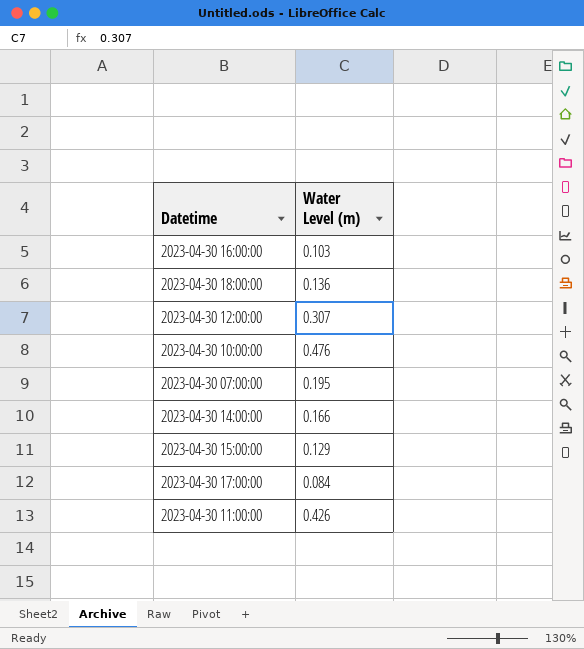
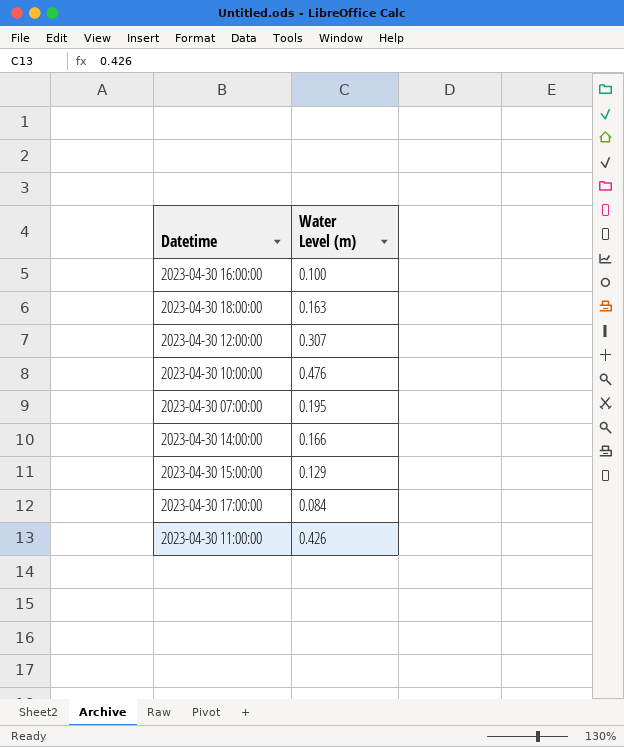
2023-04-30 16:00:00 | Water Level (m): 0.103 -> 0.100
2023-04-30 18:00:00 | Water Level (m): 0.136 -> 0.163

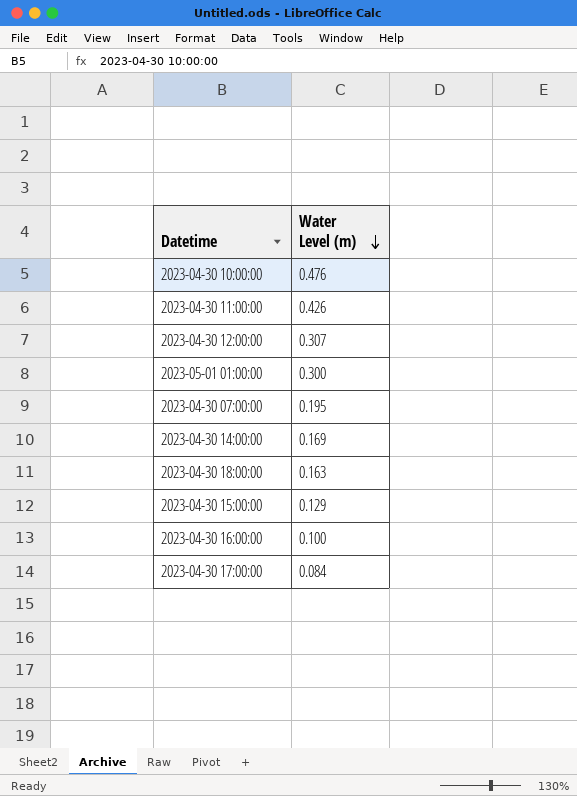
row order: none -> Water Level (m) descending
row 2023-05-01 01:00:00: none -> 0.300
2023-04-30 14:00:00 | Water Level (m): 0.166 -> 0.169

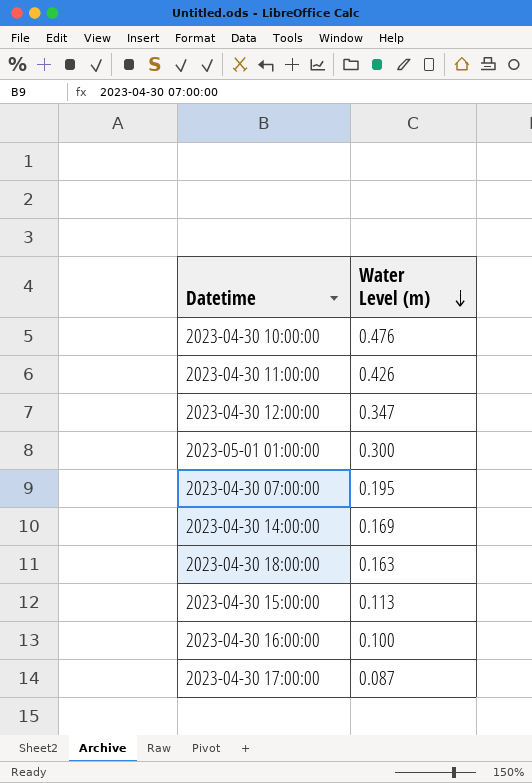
2023-04-30 12:00:00 | Water Level (m): 0.307 -> 0.347
2023-04-30 15:00:00 | Water Level (m): 0.129 -> 0.113
2023-04-30 17:00:00 | Water Level (m): 0.084 -> 0.087

